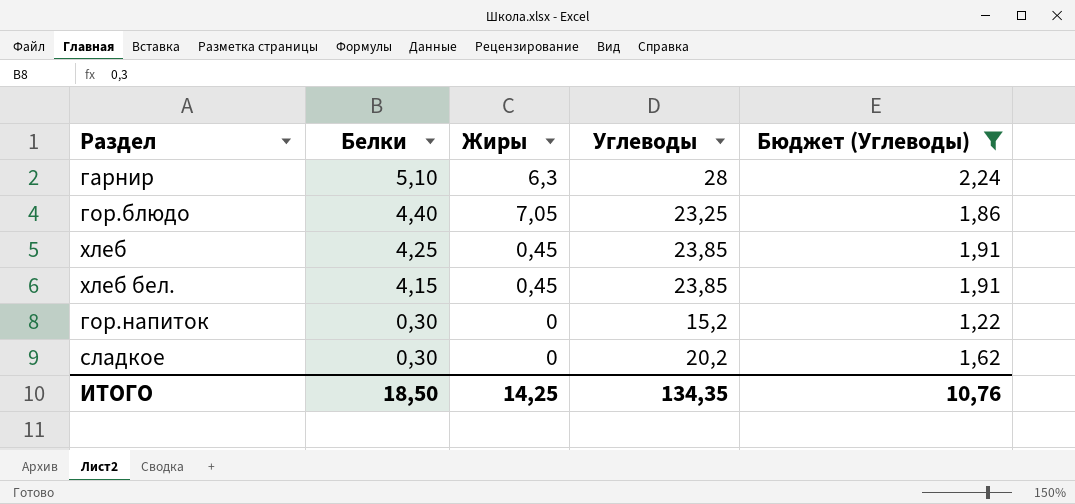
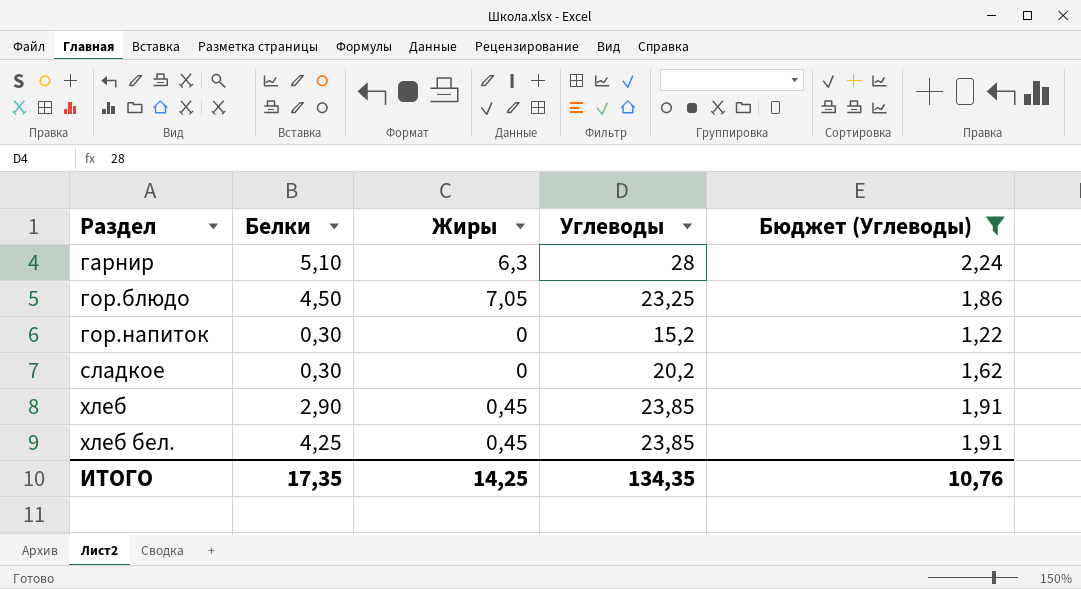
row order: Белки descending -> Раздел ascending
гор.блюдо | Белки: 4,40 -> 4,50
хлеб | Белки: 4,25 -> 2,90
хлеб бел. | Белки: 4,15 -> 4,25
ИТОГО | Белки: 18,50 -> 17,35

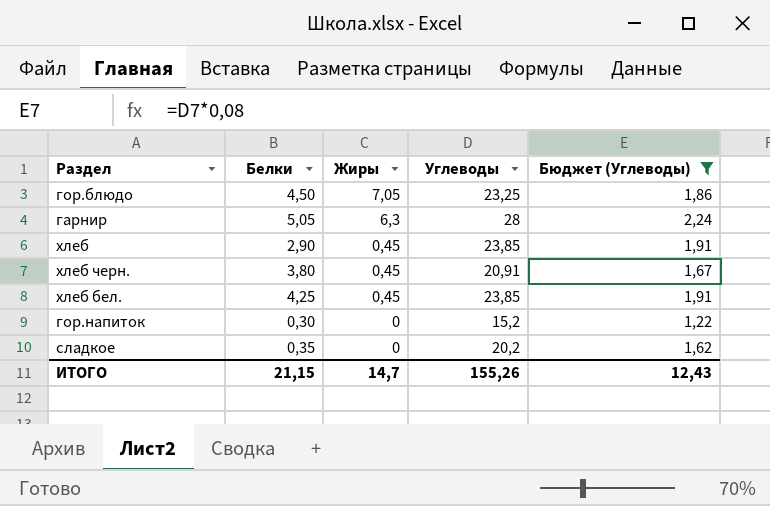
row order: Раздел ascending -> Жиры descending
гарнир | Белки: 5,10 -> 5,05
row хлеб черн.: none -> 3,80 | 0,45 | 20,91 | 1,67
сладкое | Белки: 0,30 -> 0,35
ИТОГО | Белки: 17,35 -> 21,15
ИТОГО | Жиры: 14,25 -> 14,7
ИТОГО | Углеводы: 134,35 -> 155,26
ИТОГО | Бюджет (Углеводы): 10,76 -> 12,43

